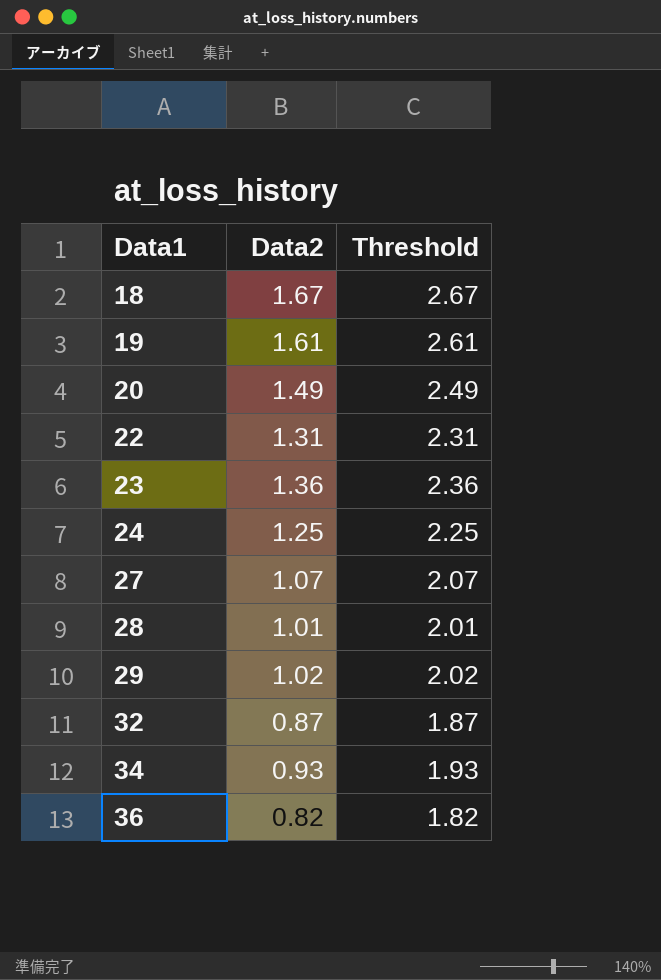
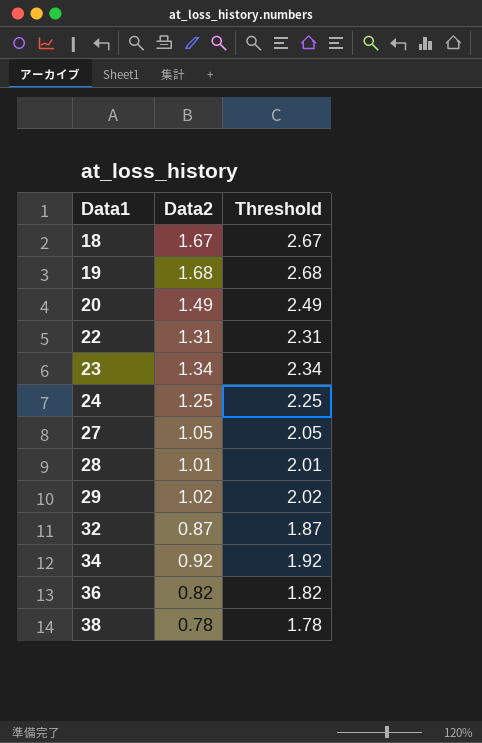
19 | Data2: 1.61 -> 1.68
19 | Threshold: 2.61 -> 2.68
23 | Data2: 1.36 -> 1.34
23 | Threshold: 2.36 -> 2.34
27 | Data2: 1.07 -> 1.05
27 | Threshold: 2.07 -> 2.05
34 | Data2: 0.93 -> 0.92
34 | Threshold: 1.93 -> 1.92
row 38: none -> 0.78 | 1.78

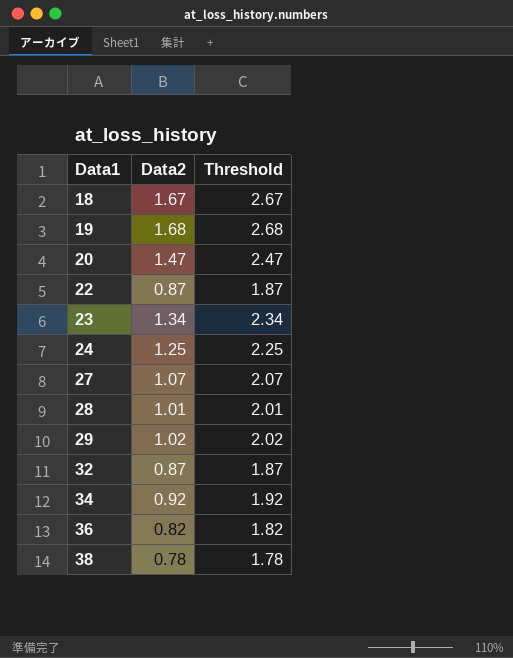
20 | Data2: 1.49 -> 1.47
20 | Threshold: 2.49 -> 2.47
22 | Data2: 1.31 -> 0.87
22 | Threshold: 2.31 -> 1.87
27 | Data2: 1.05 -> 1.07
27 | Threshold: 2.05 -> 2.07

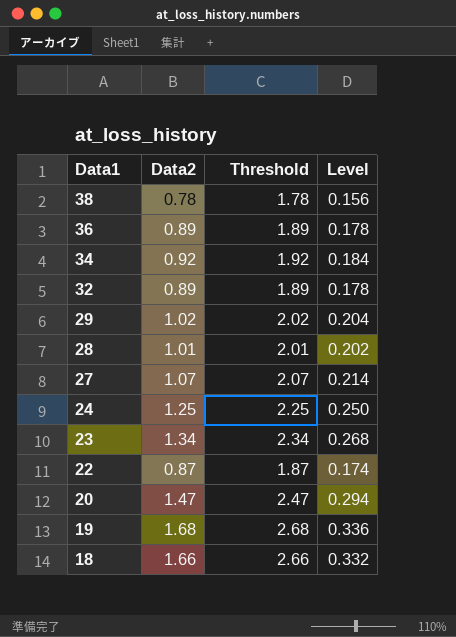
row order: Data1 ascending -> Data1 descending
column Level | formula: none -> [Data2] * 0.2
36 | Data2: 0.82 -> 0.89
36 | Threshold: 1.82 -> 1.89
32 | Data2: 0.87 -> 0.89
32 | Threshold: 1.87 -> 1.89
18 | Data2: 1.67 -> 1.66
18 | Threshold: 2.67 -> 2.66

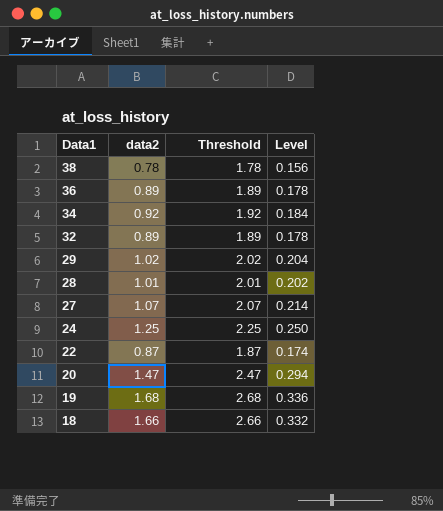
column name: Data2 -> data2
row 23: 1.34 | 2.34 | 0.268 -> none

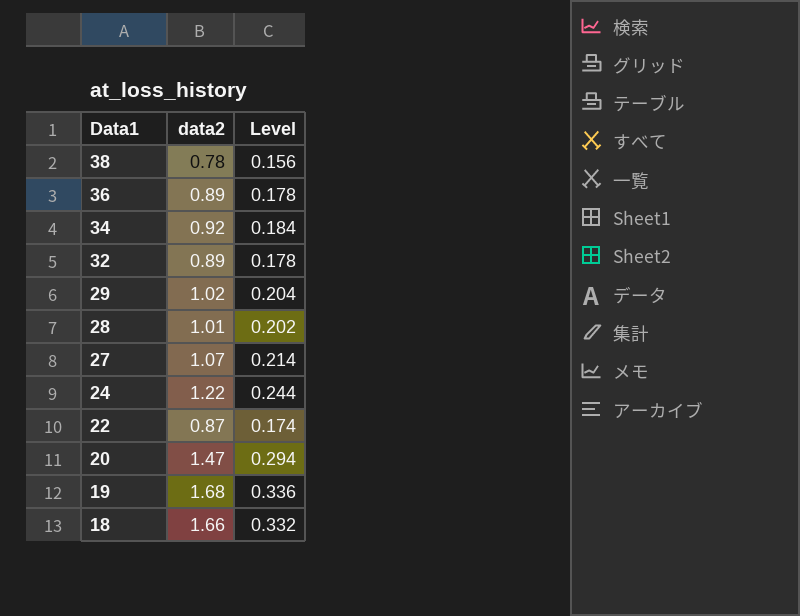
column Threshold | formula: [data2] + 1 -> none
24 | data2: 1.25 -> 1.22
24 | Level: 0.250 -> 0.244

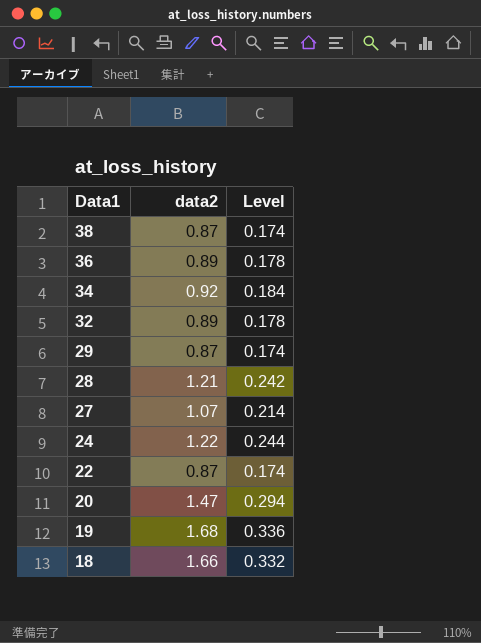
38 | data2: 0.78 -> 0.87
38 | Level: 0.156 -> 0.174
29 | data2: 1.02 -> 0.87
29 | Level: 0.204 -> 0.174
28 | data2: 1.01 -> 1.21
28 | Level: 0.202 -> 0.242

